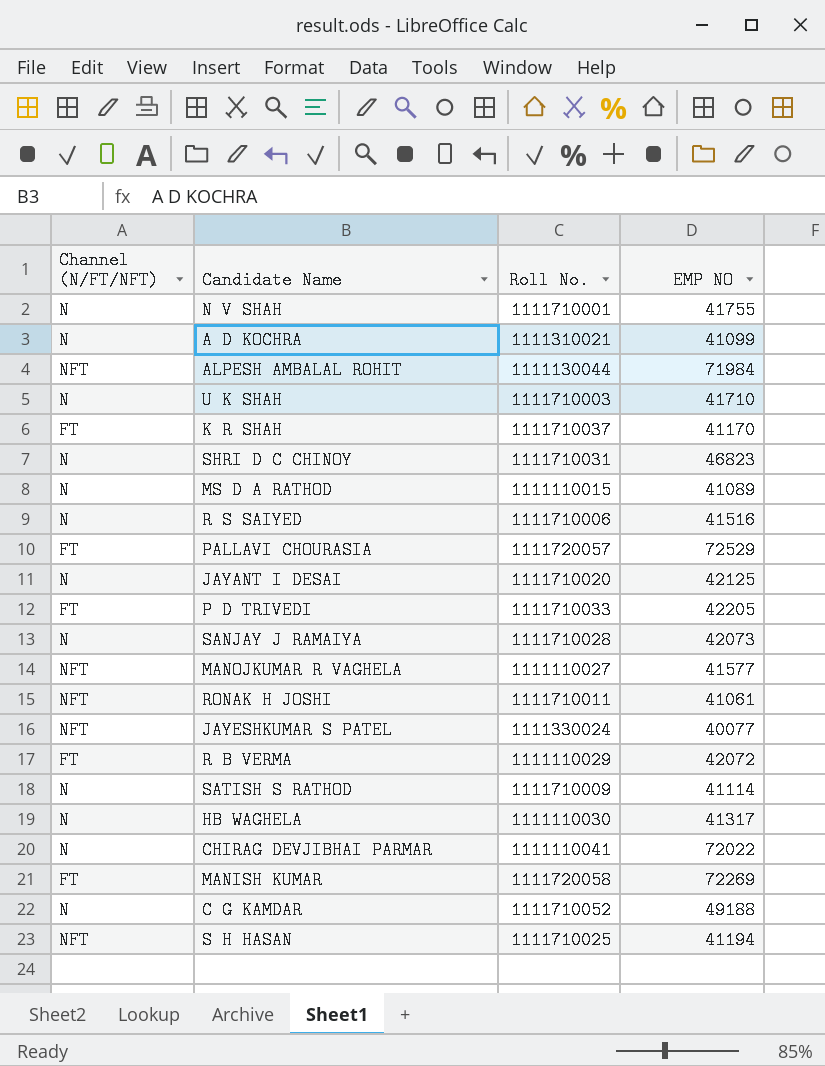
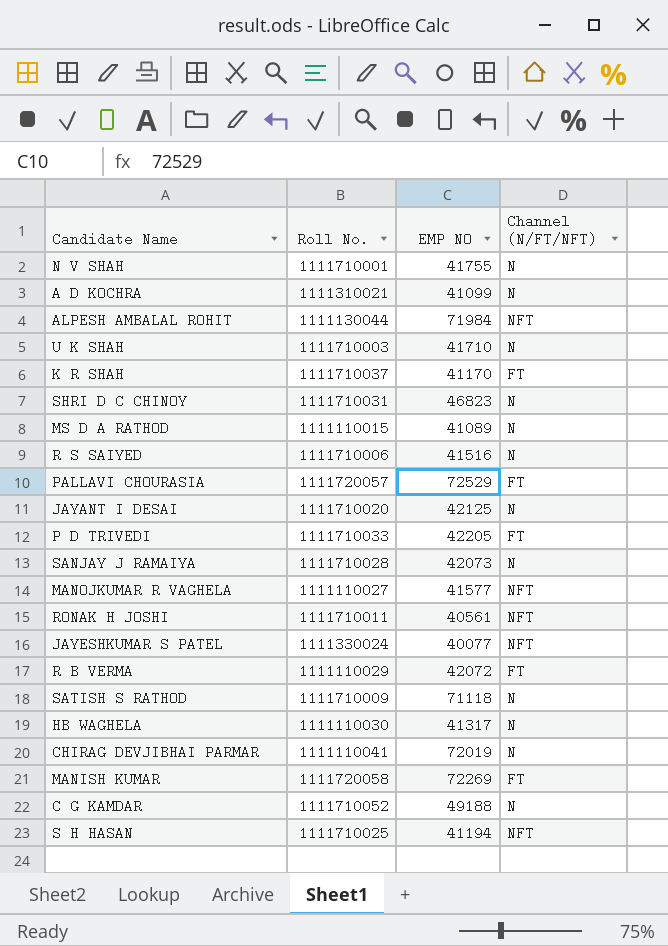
column Channel (N/FT/NFT) | position: 1 -> 4
RONAK H JOSHI | EMP NO: 41061 -> 40561
SATISH S RATHOD | EMP NO: 41114 -> 71118
CHIRAG DEVJIBHAI PARMAR | EMP NO: 72022 -> 72019

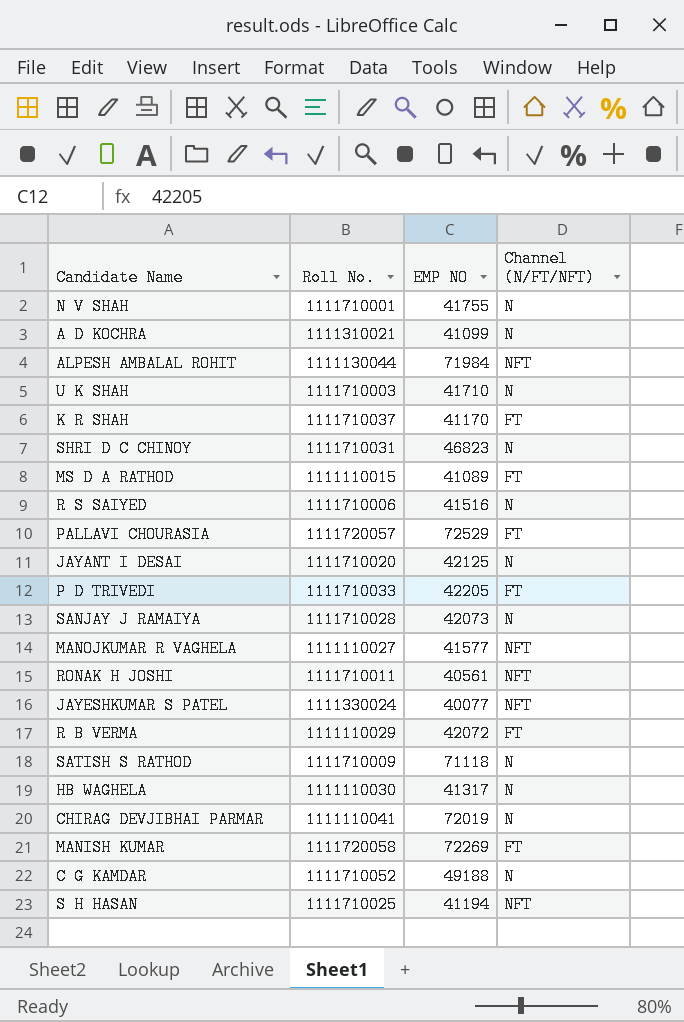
MS D A RATHOD | Channel (N/FT/NFT): N -> FT

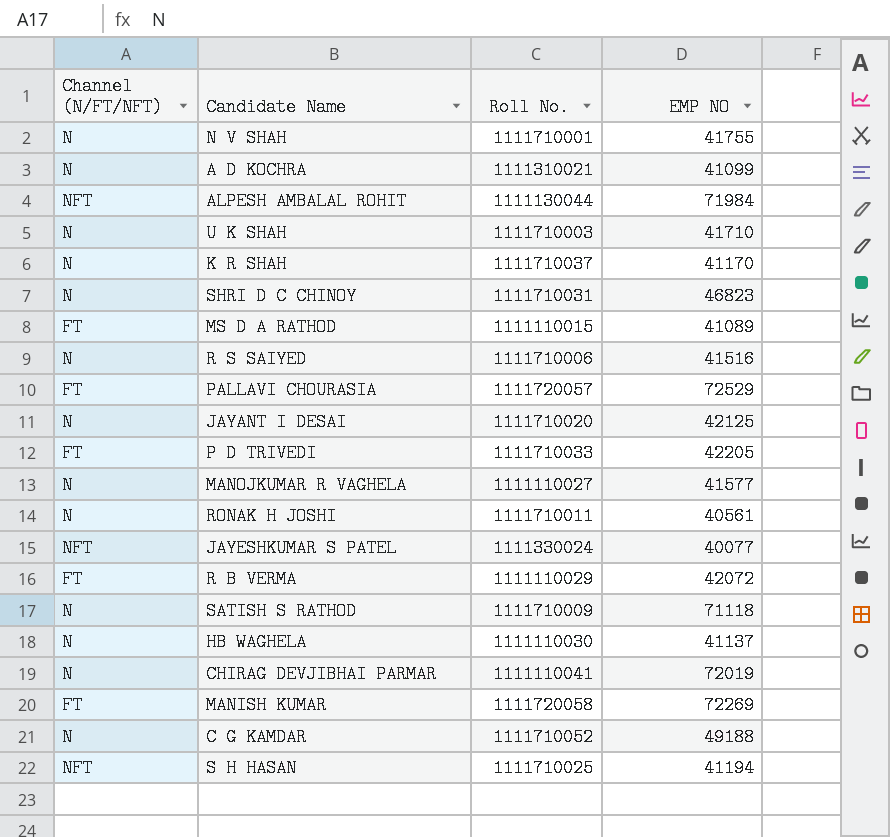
column Channel (N/FT/NFT) | position: 4 -> 1
row SANJAY J RAMAIYA: 1111710028 | 42073 | N -> none
K R SHAH | Channel (N/FT/NFT): FT -> N
MANOJKUMAR R VAGHELA | Channel (N/FT/NFT): NFT -> N
RONAK H JOSHI | Channel (N/FT/NFT): NFT -> N
HB WAGHELA | EMP NO: 41317 -> 41137

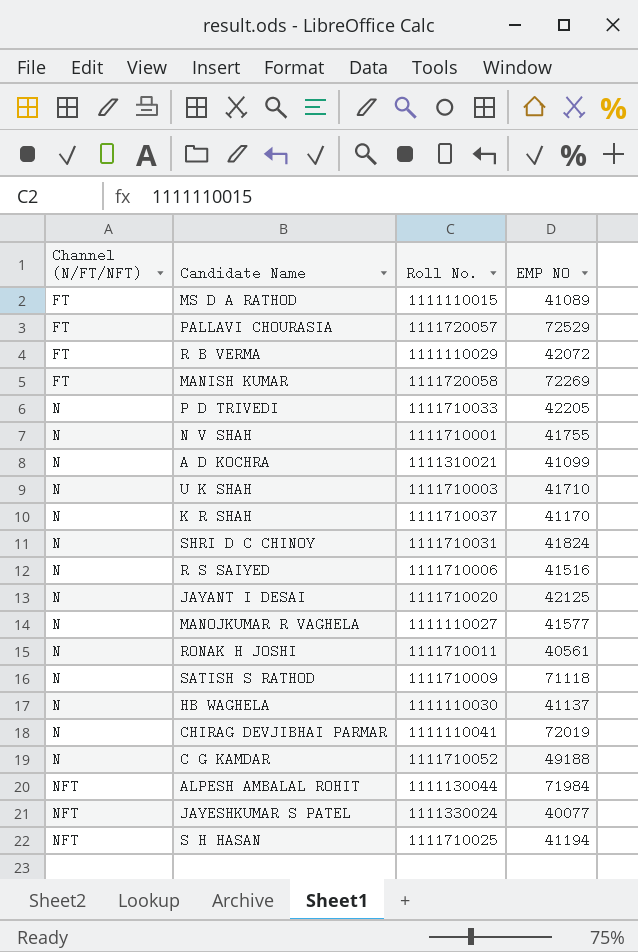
row order: none -> Channel (N/FT/NFT) ascending
P D TRIVEDI | Channel (N/FT/NFT): FT -> N
SHRI D C CHINOY | EMP NO: 46823 -> 41824

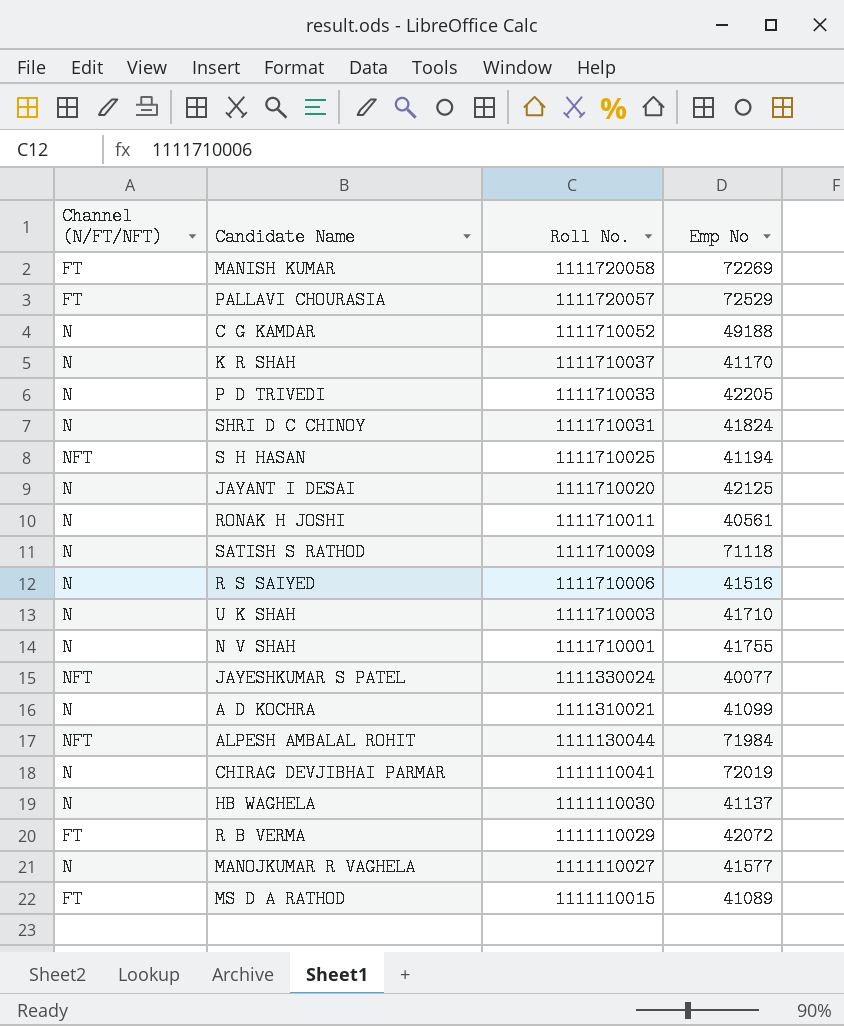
row order: Channel (N/FT/NFT) ascending -> Roll No. descending
column name: EMP NO -> Emp No

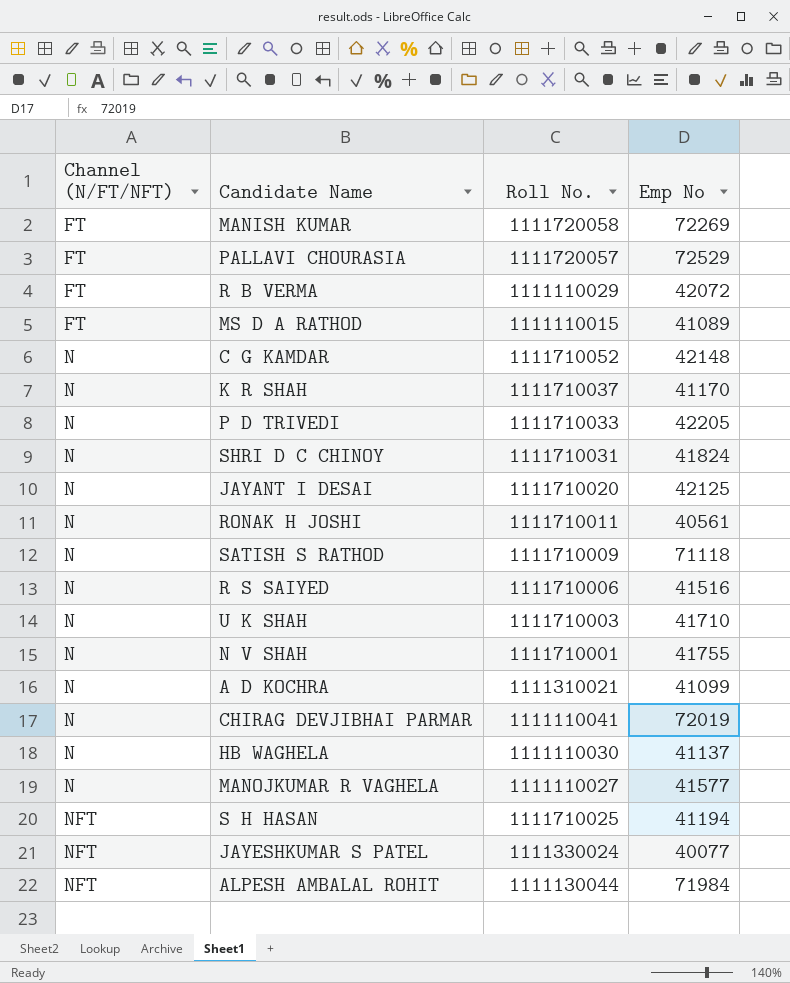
row order: Roll No. descending -> Channel (N/FT/NFT) ascending
C G KAMDAR | Emp No: 49188 -> 42148

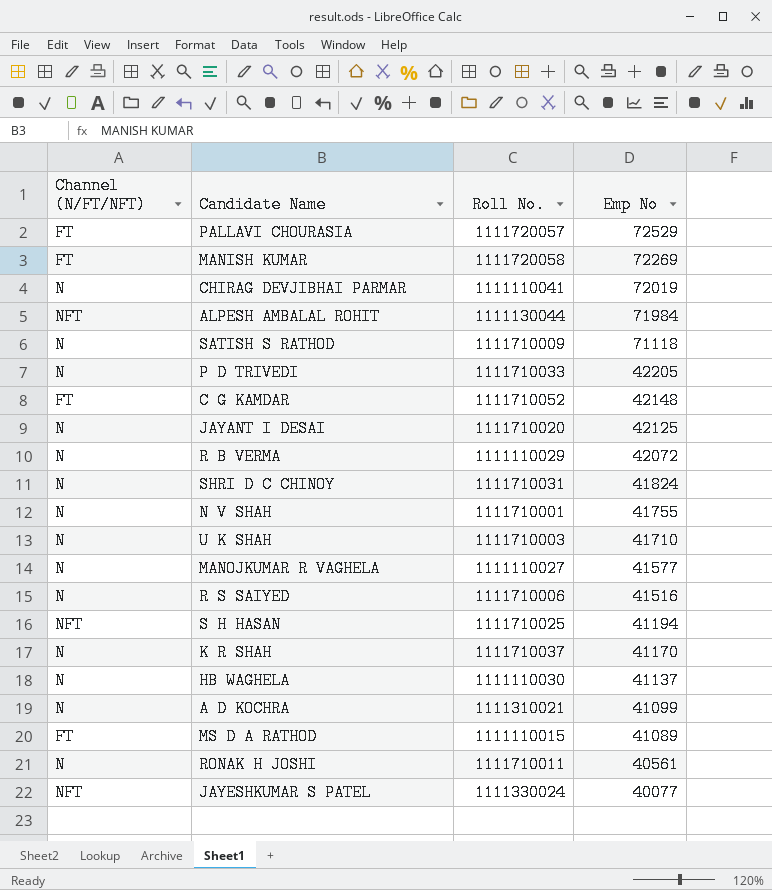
row order: Channel (N/FT/NFT) ascending -> Emp No descending
C G KAMDAR | Channel (N/FT/NFT): N -> FT
R B VERMA | Channel (N/FT/NFT): FT -> N

